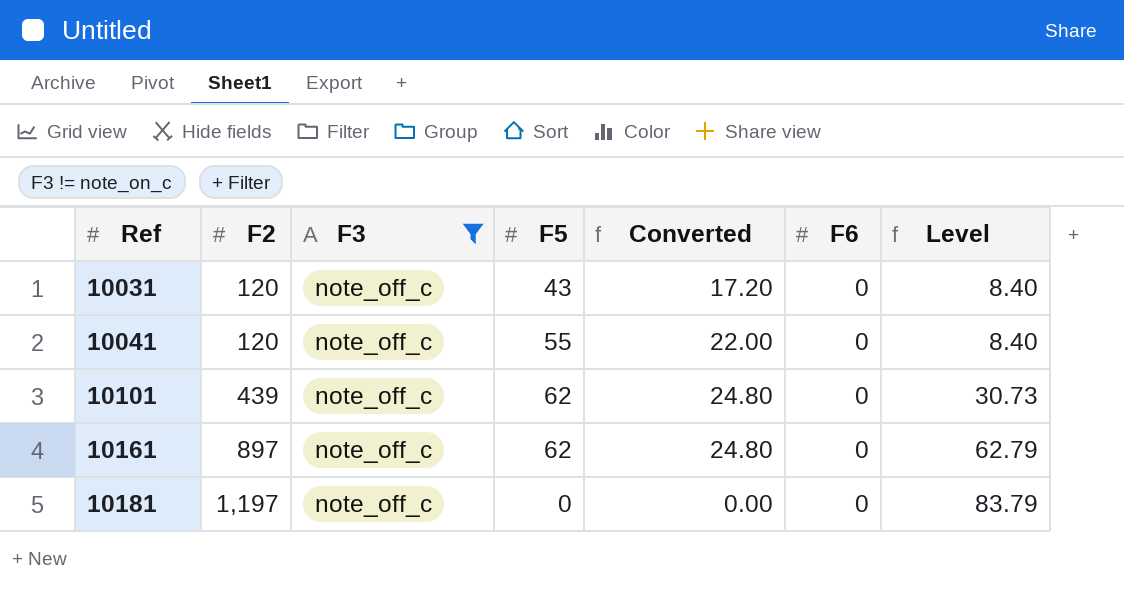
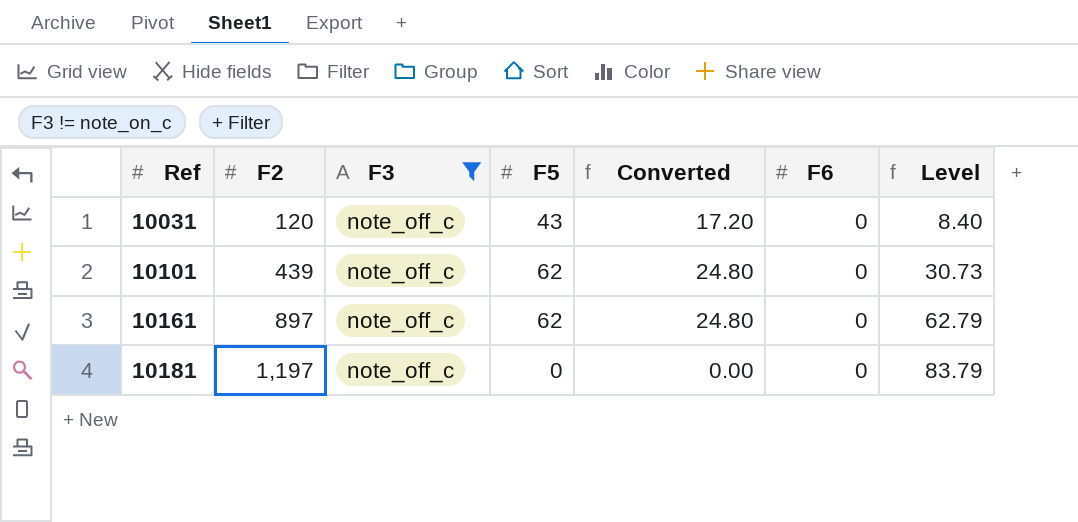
row 10041: 120 | note_off_c | 55 | 22.00 | 0 | 8.40 -> none

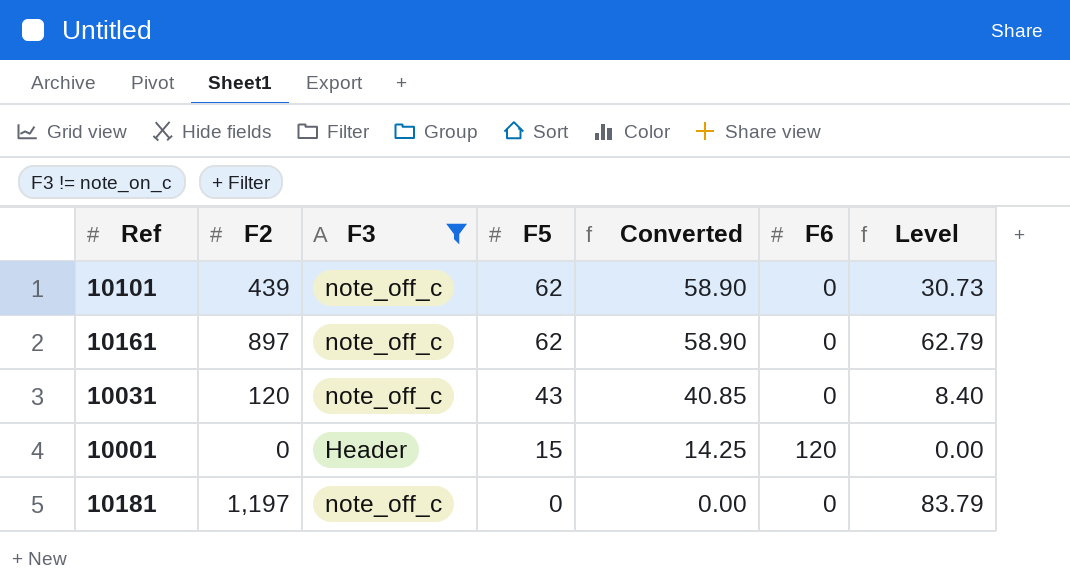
row order: Ref ascending -> F5 descending
column Converted | formula: [F5] * 0.4 -> [F5] * 0.95
row 10001: none -> 0 | Header | 15 | 14.25 | 120 | 0.00

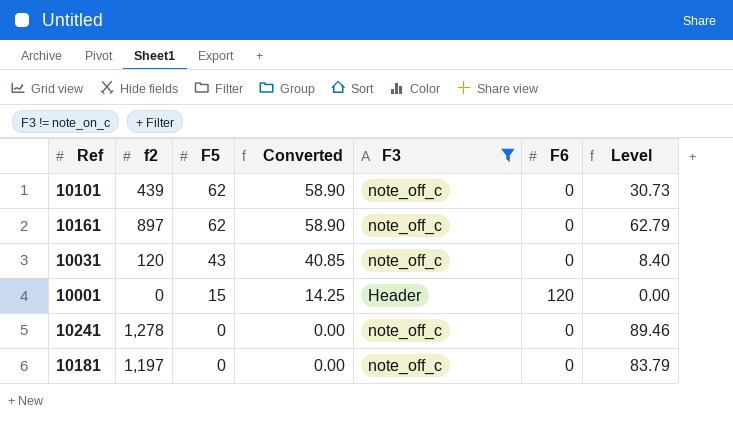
column name: F2 -> f2
column F3 | position: 3 -> 5
row 10241: none -> 1,278 | 0 | 0.00 | note_off_c | 0 | 89.46

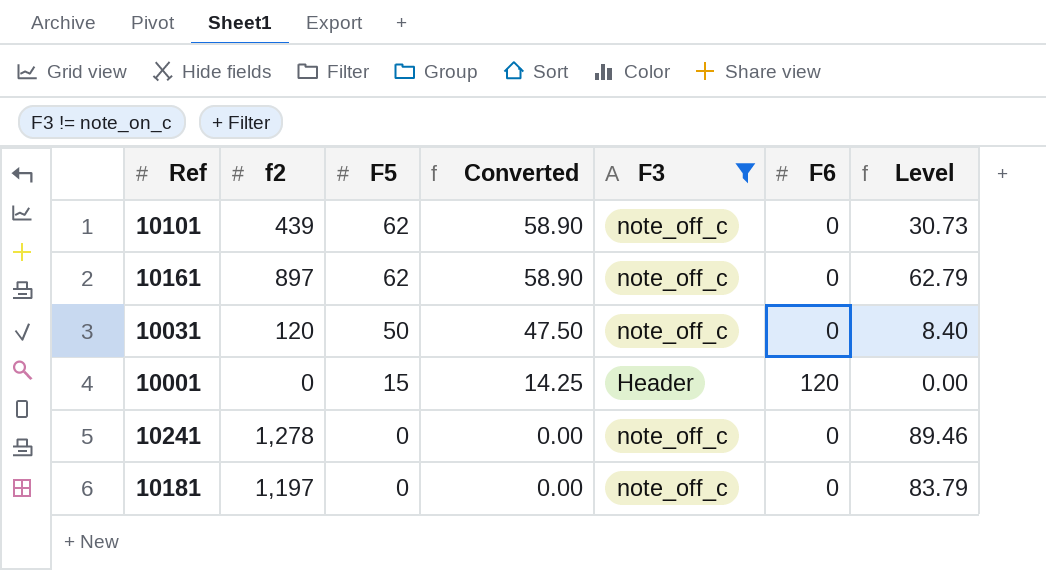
10031 | F5: 43 -> 50
10031 | Converted: 40.85 -> 47.50

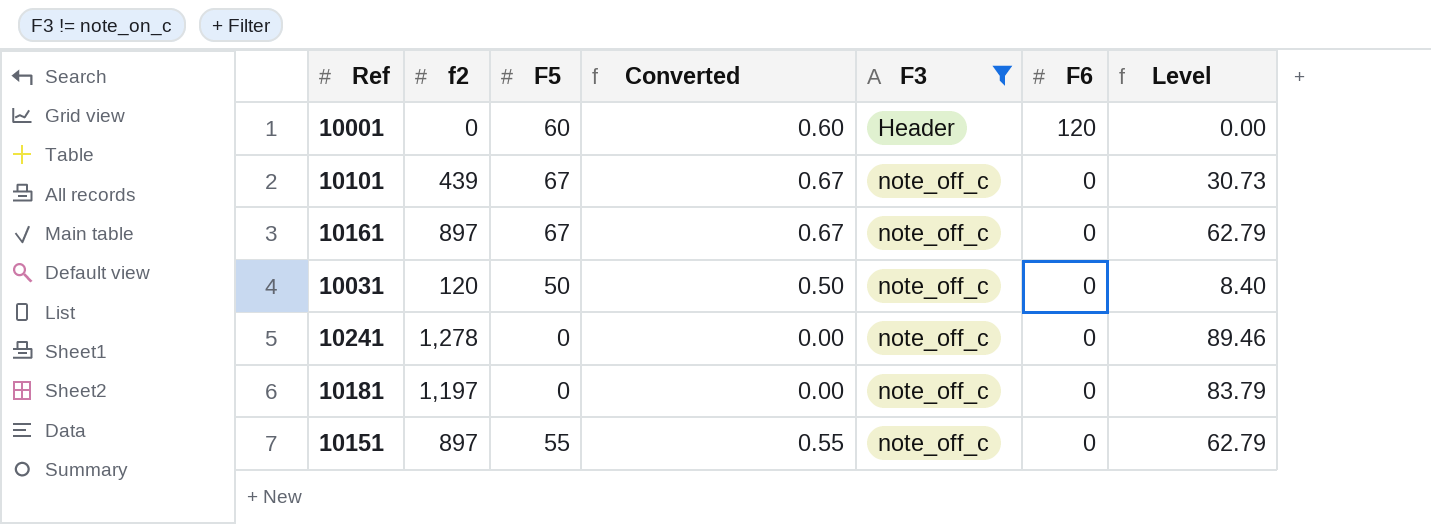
row order: F5 descending -> F3 ascending
column Converted | formula: [F5] * 0.95 -> [F5] * 0.01
10001 | F5: 15 -> 60
10101 | F5: 62 -> 67
10161 | F5: 62 -> 67
row 10151: none -> 897 | 55 | 0.55 | note_off_c | 0 | 62.79

